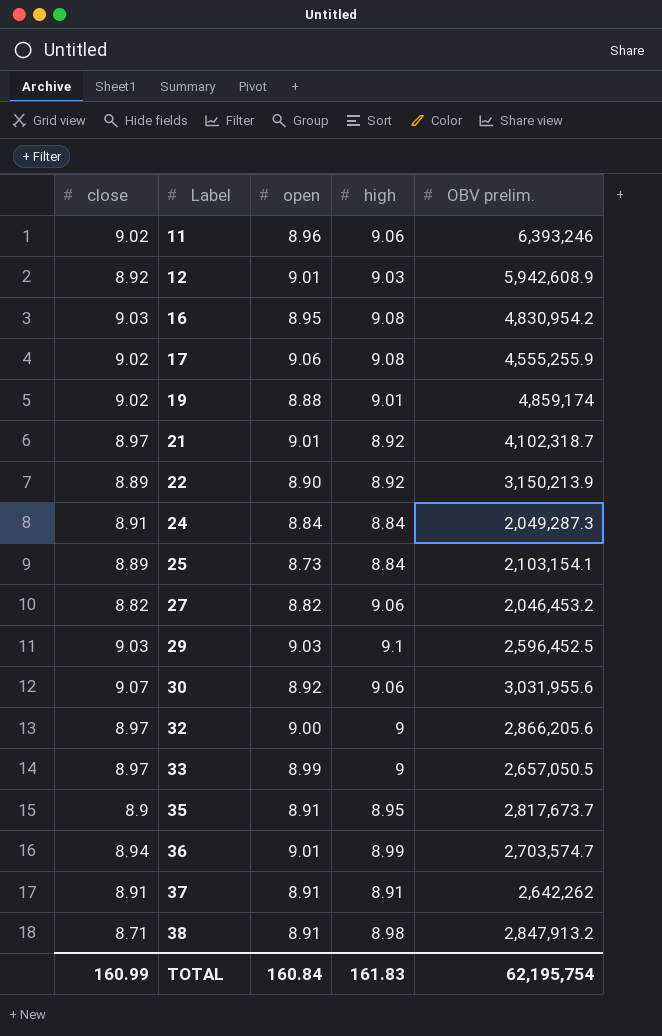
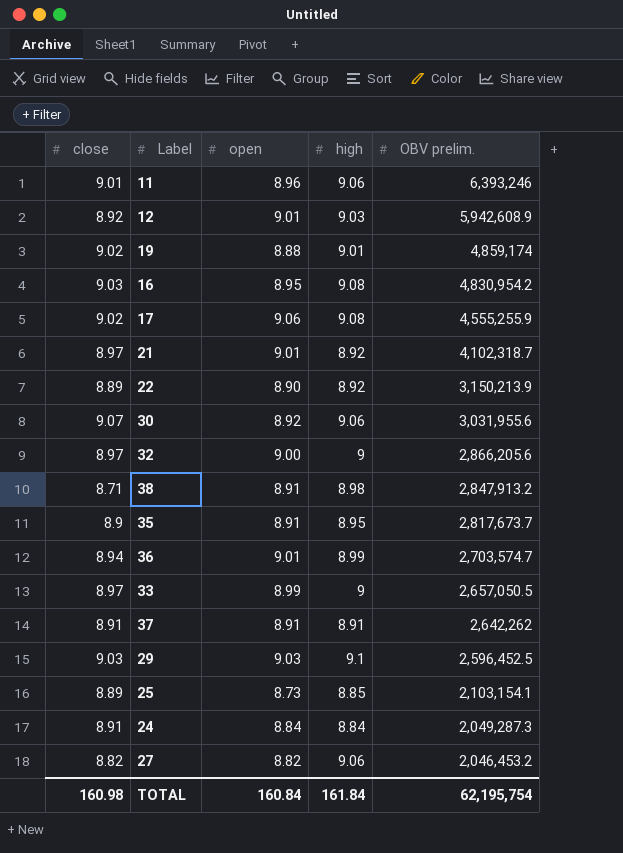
row order: Label ascending -> OBV prelim. descending
11 | close: 9.02 -> 9.01
25 | high: 8.84 -> 8.85
TOTAL | close: 160.99 -> 160.98
TOTAL | high: 161.83 -> 161.84

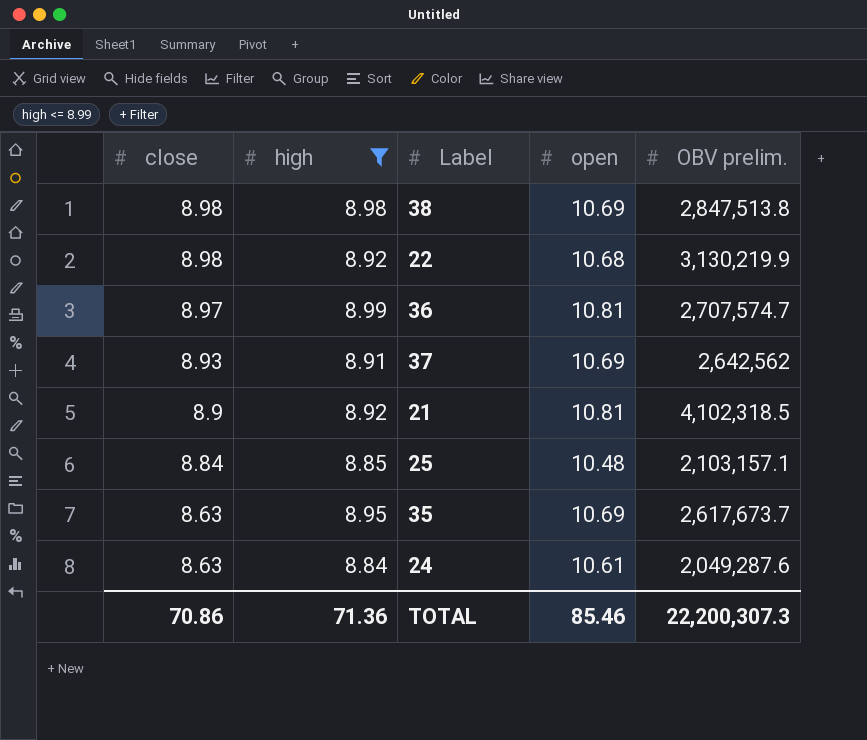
filter: none -> high <= 8.99
row order: OBV prelim. descending -> close descending
column high | position: 4 -> 2
38 | close: 8.71 -> 8.98
38 | open: 8.91 -> 10.69
38 | OBV prelim.: 2,847,913.2 -> 2,847,513.8
22 | close: 8.89 -> 8.98
22 | open: 8.90 -> 10.68
22 | OBV prelim.: 3,150,213.9 -> 3,130,219.9
36 | close: 8.94 -> 8.97
36 | open: 9.01 -> 10.81
36 | OBV prelim.: 2,703,574.7 -> 2,707,574.7
37 | close: 8.91 -> 8.93
37 | open: 8.91 -> 10.69
37 | OBV prelim.: 2,642,262 -> 2,642,562
21 | close: 8.97 -> 8.9
21 | open: 9.01 -> 10.81
21 | OBV prelim.: 4,102,318.7 -> 4,102,318.5
25 | close: 8.89 -> 8.84
25 | open: 8.73 -> 10.48
25 | OBV prelim.: 2,103,154.1 -> 2,103,157.1
35 | close: 8.9 -> 8.63
35 | open: 8.91 -> 10.69
35 | OBV prelim.: 2,817,673.7 -> 2,617,673.7
24 | close: 8.91 -> 8.63
24 | open: 8.84 -> 10.61
24 | OBV prelim.: 2,049,287.3 -> 2,049,287.6
TOTAL | close: 160.98 -> 70.86
TOTAL | high: 161.84 -> 71.36
TOTAL | open: 160.84 -> 85.46
TOTAL | OBV prelim.: 62,195,754 -> 22,200,307.3

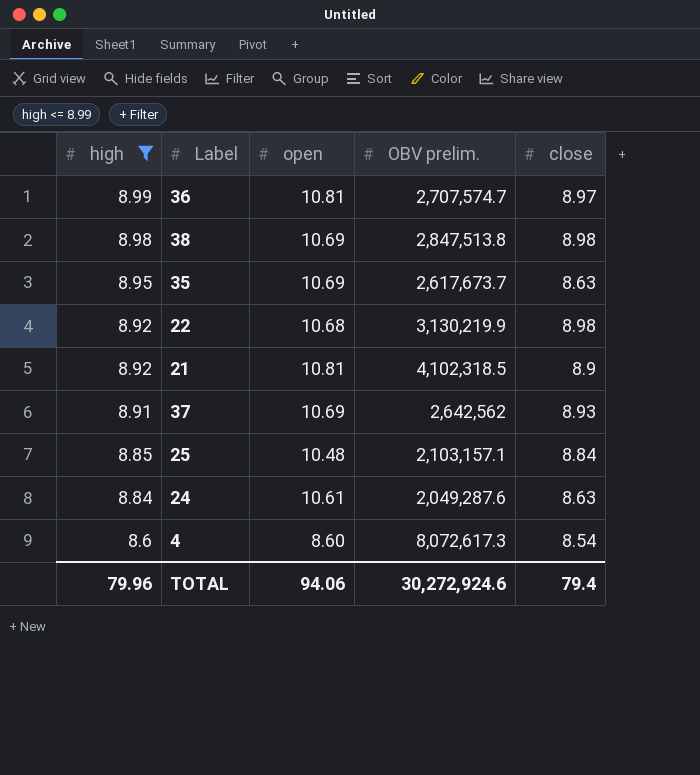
row order: close descending -> high descending
column close | position: 1 -> 5
row 4: none -> 8.6 | 8.60 | 8,072,617.3 | 8.54
TOTAL | high: 71.36 -> 79.96
TOTAL | open: 85.46 -> 94.06
TOTAL | OBV prelim.: 22,200,307.3 -> 30,272,924.6
TOTAL | close: 70.86 -> 79.4

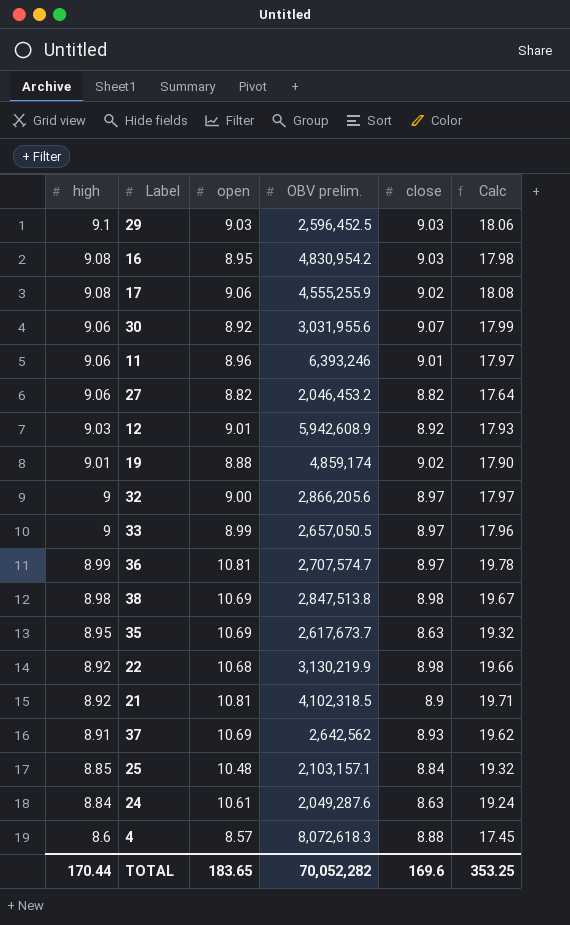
filter: high <= 8.99 -> none
column Calc | formula: none -> [open] + [close]
4 | open: 8.60 -> 8.57
4 | OBV prelim.: 8,072,617.3 -> 8,072,618.3
4 | close: 8.54 -> 8.88
TOTAL | high: 79.96 -> 170.44
TOTAL | open: 94.06 -> 183.65
TOTAL | OBV prelim.: 30,272,924.6 -> 70,052,282
TOTAL | close: 79.4 -> 169.6

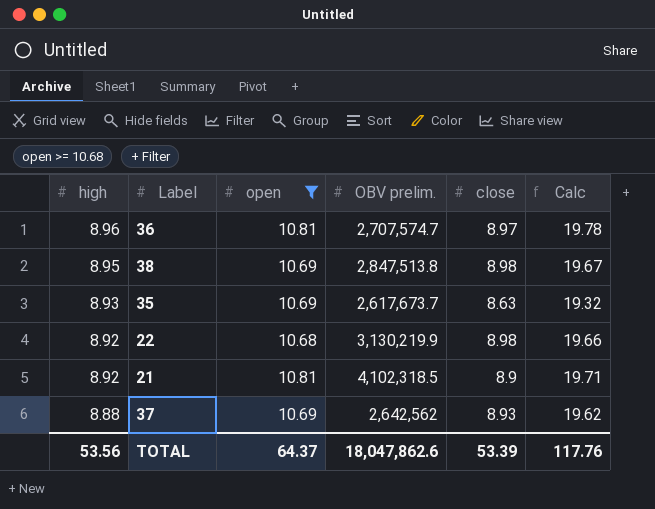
filter: none -> open >= 10.68
36 | high: 8.99 -> 8.96
38 | high: 8.98 -> 8.95
35 | high: 8.95 -> 8.93
37 | high: 8.91 -> 8.88
TOTAL | high: 170.44 -> 53.56
TOTAL | open: 183.65 -> 64.37
TOTAL | OBV prelim.: 70,052,282 -> 18,047,862.6
TOTAL | close: 169.6 -> 53.39
TOTAL | Calc: 353.25 -> 117.76

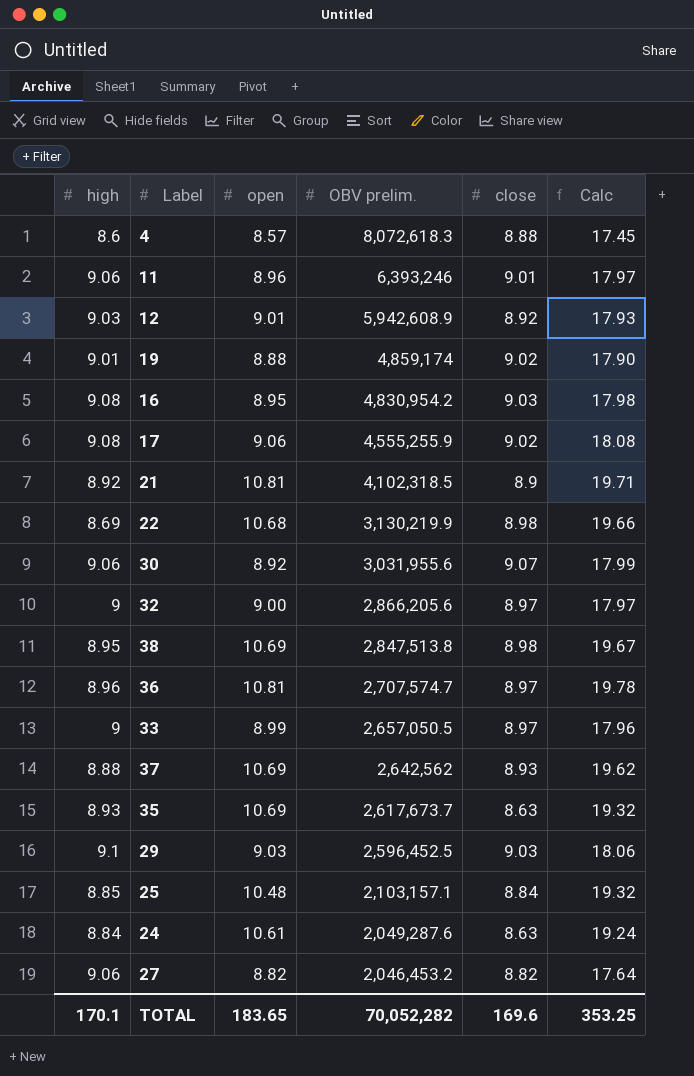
filter: open >= 10.68 -> none
row order: high descending -> OBV prelim. descending
22 | high: 8.92 -> 8.69
TOTAL | high: 53.56 -> 170.1
TOTAL | open: 64.37 -> 183.65
TOTAL | OBV prelim.: 18,047,862.6 -> 70,052,282
TOTAL | close: 53.39 -> 169.6
TOTAL | Calc: 117.76 -> 353.25

